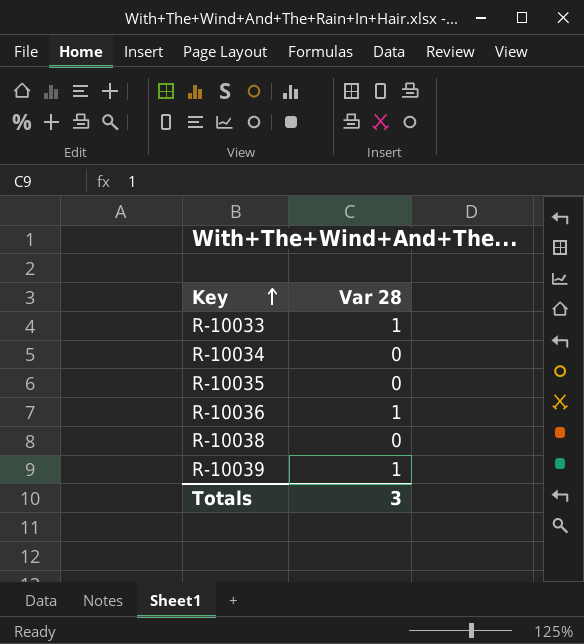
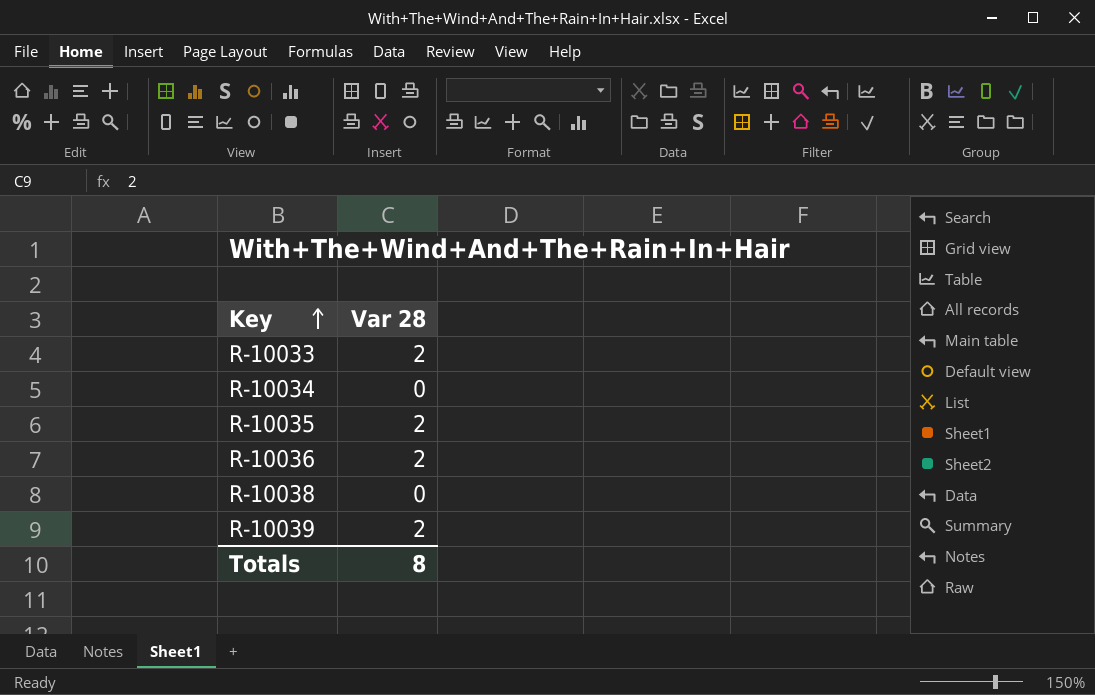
R-10033 | Var 28: 1 -> 2
R-10035 | Var 28: 0 -> 2
R-10036 | Var 28: 1 -> 2
R-10039 | Var 28: 1 -> 2
Totals | Var 28: 3 -> 8

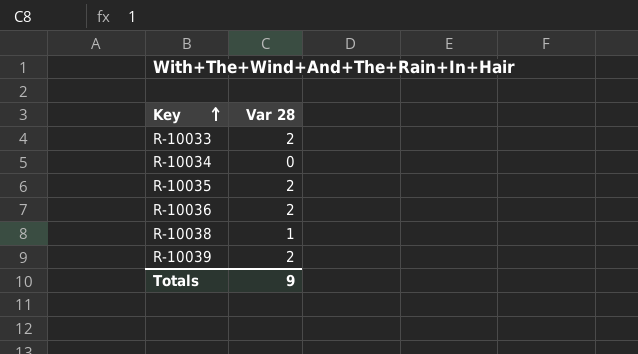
R-10038 | Var 28: 0 -> 1
Totals | Var 28: 8 -> 9

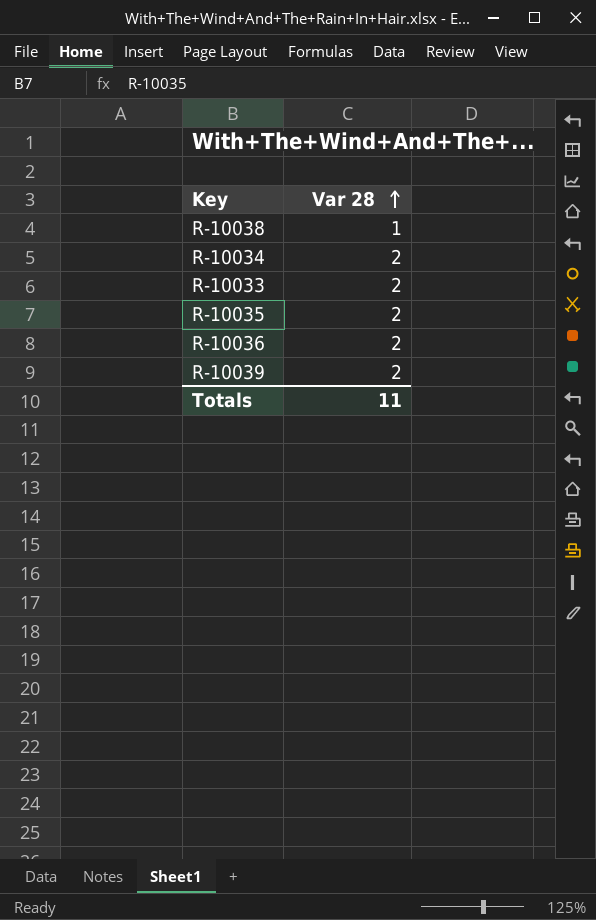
row order: Key ascending -> Var 28 ascending
R-10034 | Var 28: 0 -> 2
Totals | Var 28: 9 -> 11

